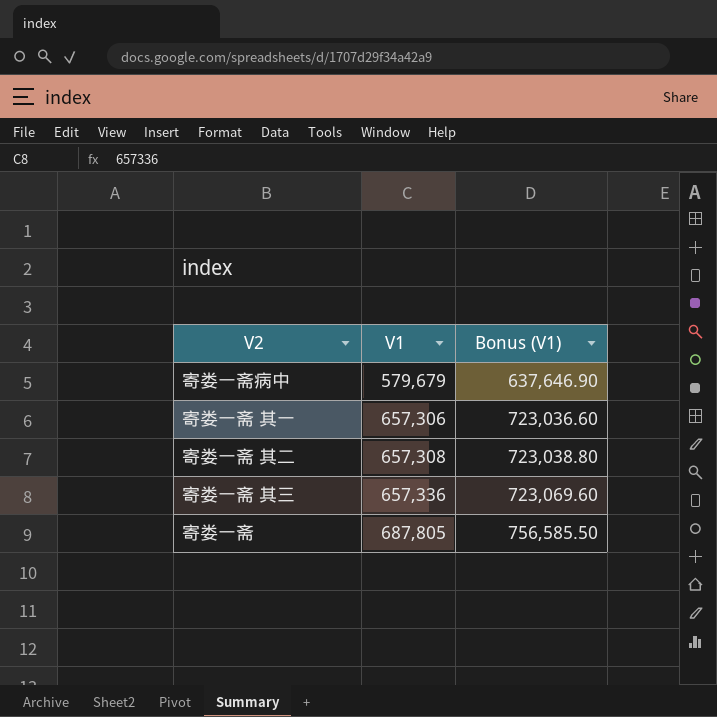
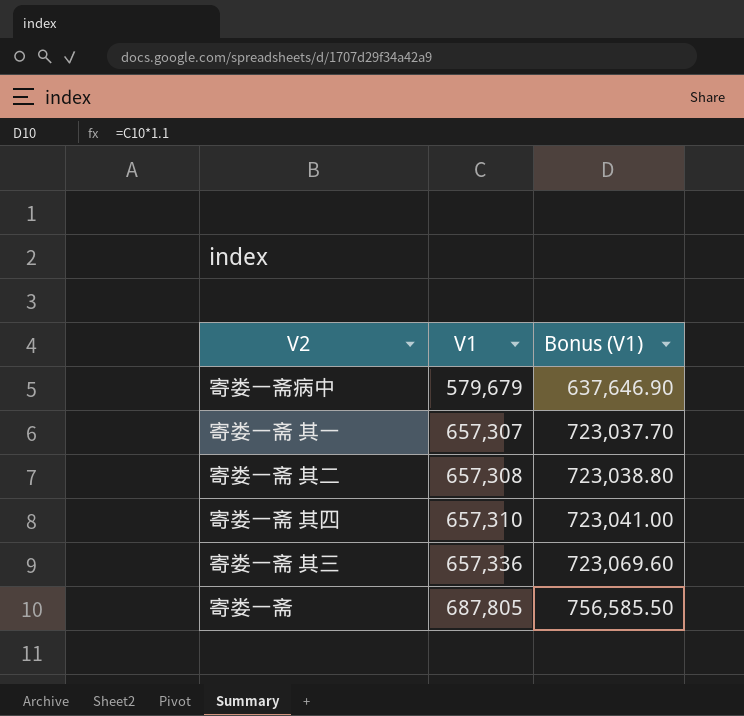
寄娄一斋 其一 | V1: 657,306 -> 657,307
寄娄一斋 其一 | Bonus (V1): 723,036.60 -> 723,037.70
row 寄娄一斋 其四: none -> 657,310 | 723,041.00

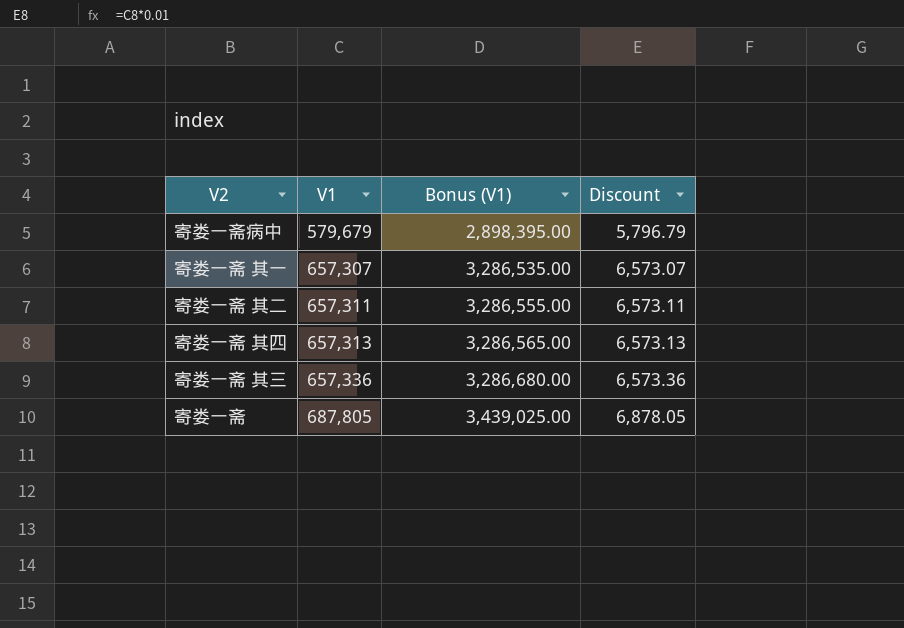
column Bonus (V1) | formula: [V1] * 1.1 -> [V1] * 5
column Discount | formula: none -> [V1] * 0.01
寄娄一斋 其二 | V1: 657,308 -> 657,311
寄娄一斋 其四 | V1: 657,310 -> 657,313

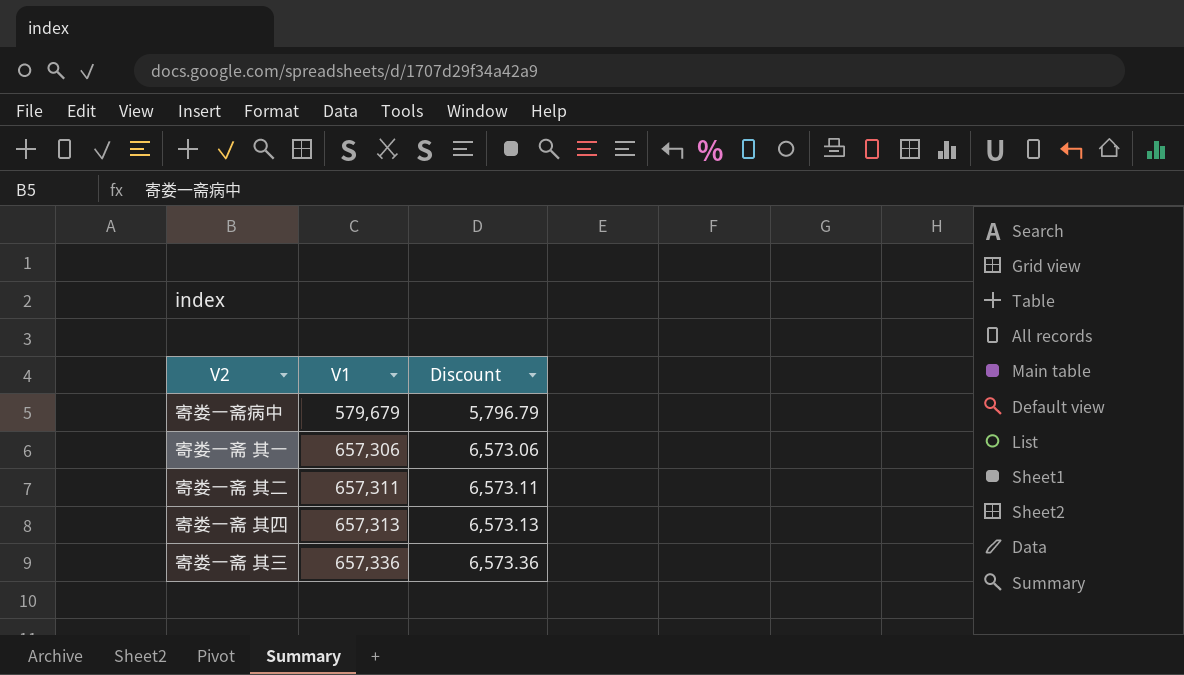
column Bonus (V1) | formula: [V1] * 5 -> none
row 寄娄一斋: 687,805 | 3,439,025.00 | 6,878.05 -> none
寄娄一斋 其一 | V1: 657,307 -> 657,306
寄娄一斋 其一 | Discount: 6,573.07 -> 6,573.06

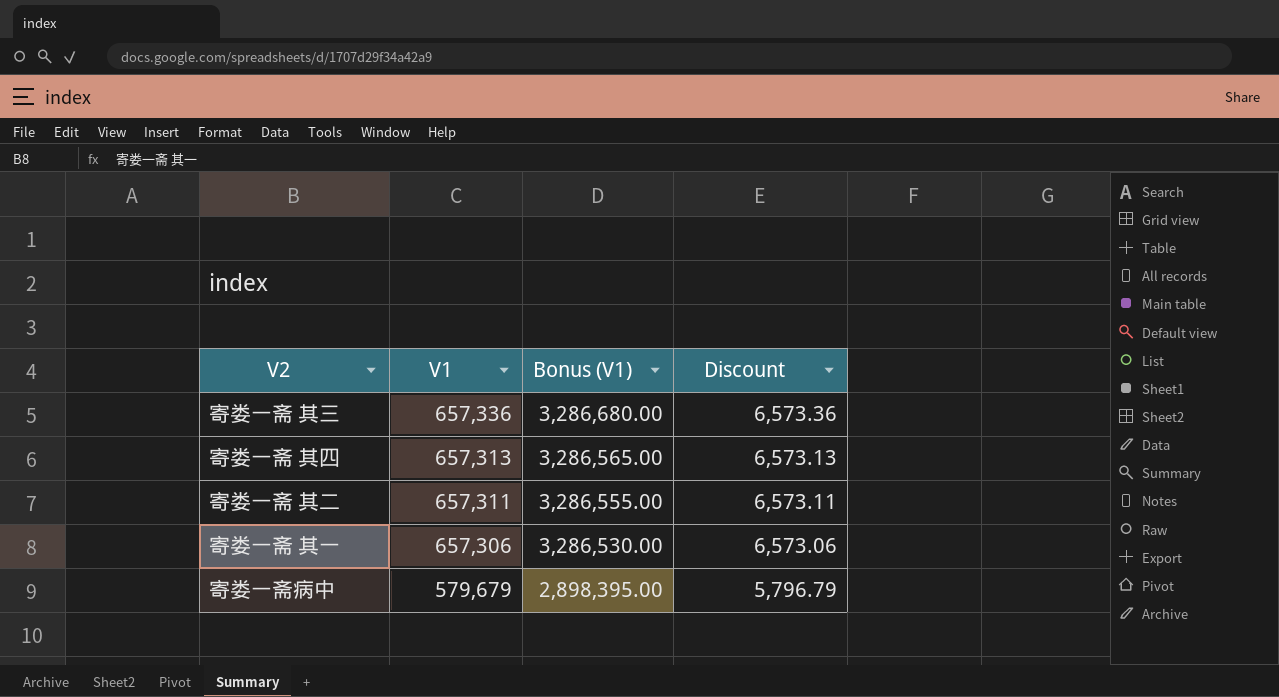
row order: V1 ascending -> V1 descending
column Bonus (V1) | formula: none -> [V1] * 5

